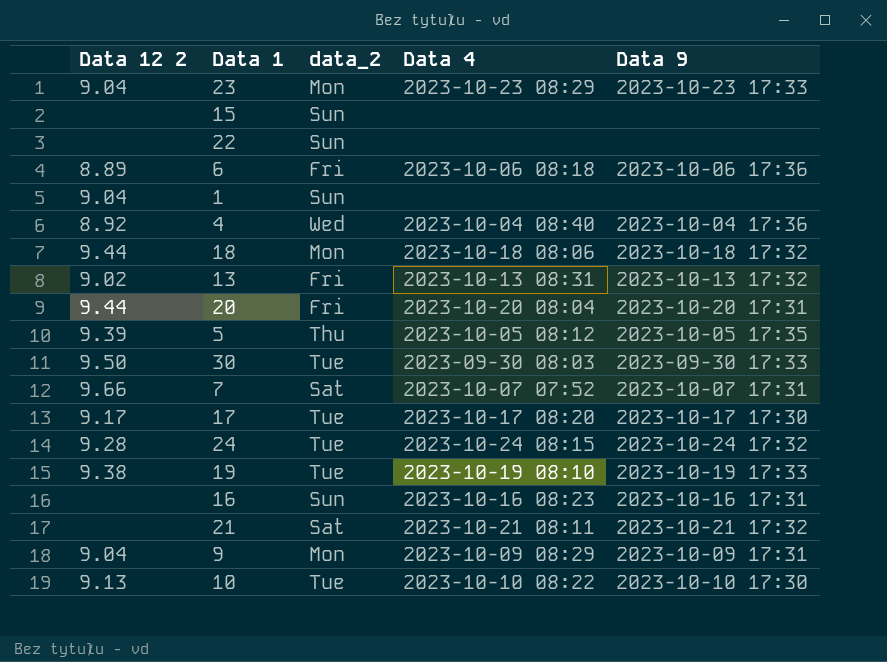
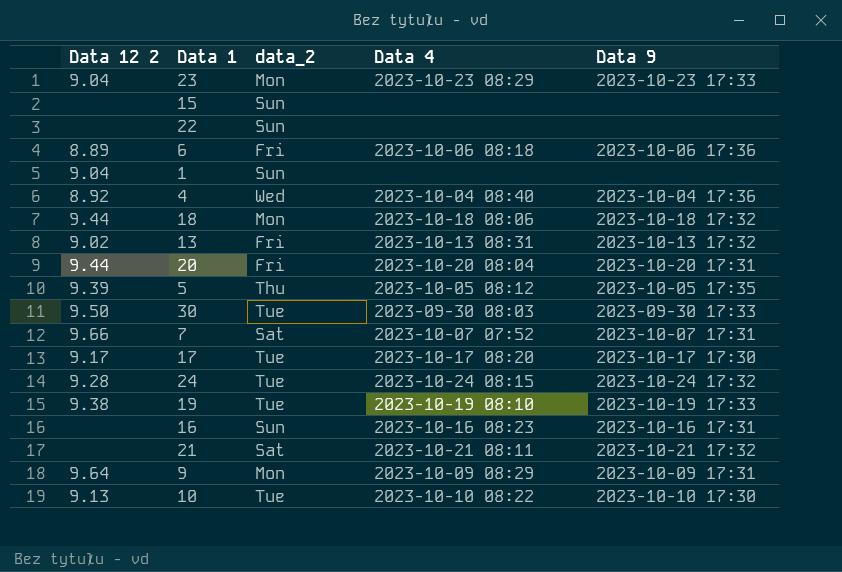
9 | Data 12 2: 9.04 -> 9.64

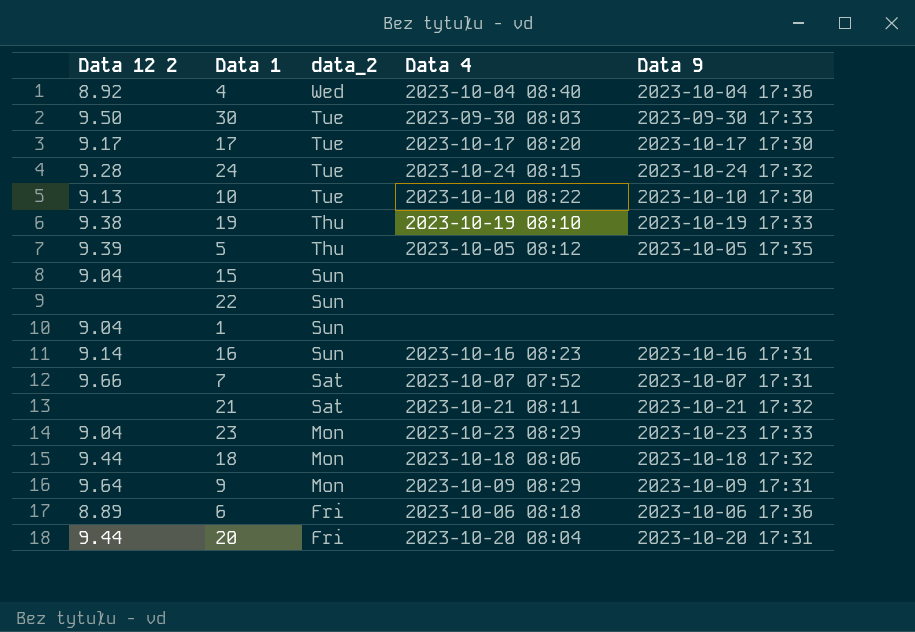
row order: none -> data_2 descending
row 13: 9.02 | Fri | 2023-10-13 08:31 | 2023-10-13 17:32 -> none
19 | data_2: Tue -> Thu
15 | Data 12 2: none -> 9.04
16 | Data 12 2: none -> 9.14

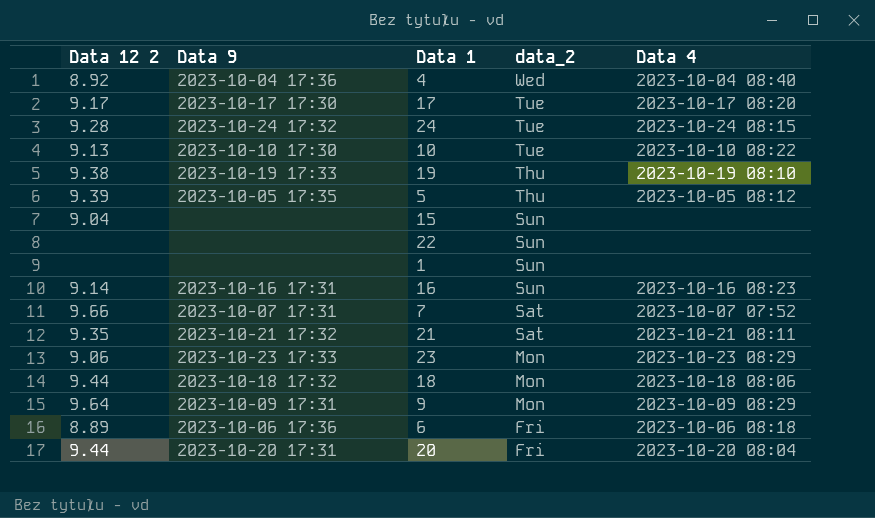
column Data 9 | position: 5 -> 2
row 30: 9.50 | Tue | 2023-09-30 08:03 | 2023-09-30 17:33 -> none
1 | Data 12 2: 9.04 -> none
21 | Data 12 2: none -> 9.35
23 | Data 12 2: 9.04 -> 9.06

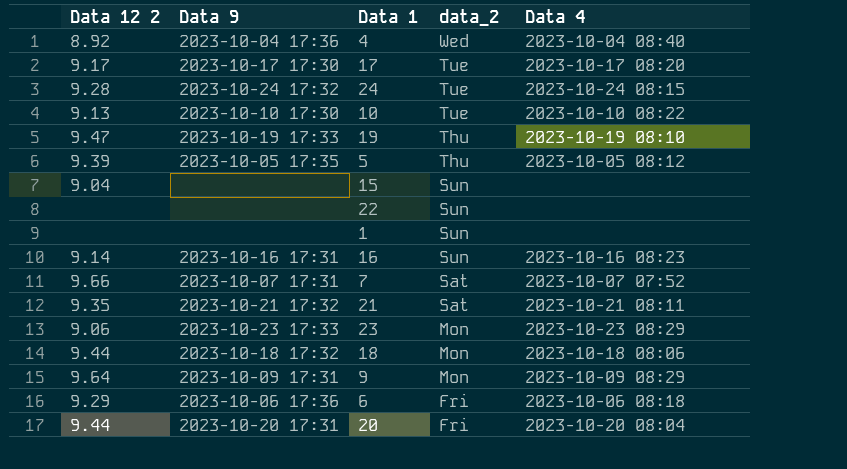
19 | Data 12 2: 9.38 -> 9.47
6 | Data 12 2: 8.89 -> 9.29

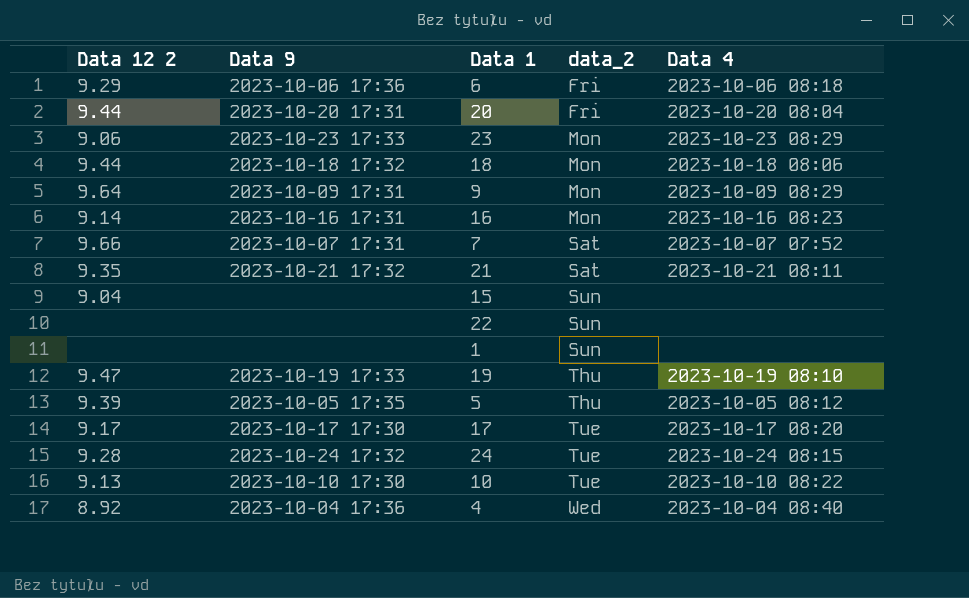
row order: data_2 descending -> data_2 ascending
16 | data_2: Sun -> Mon

